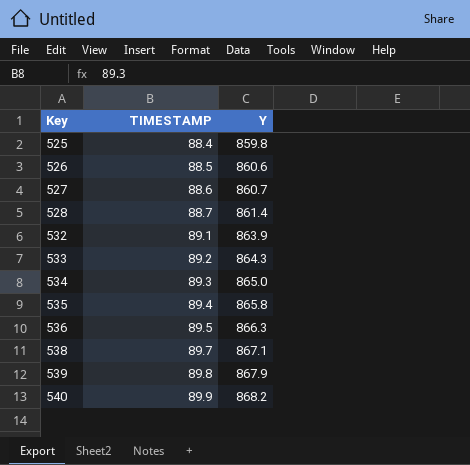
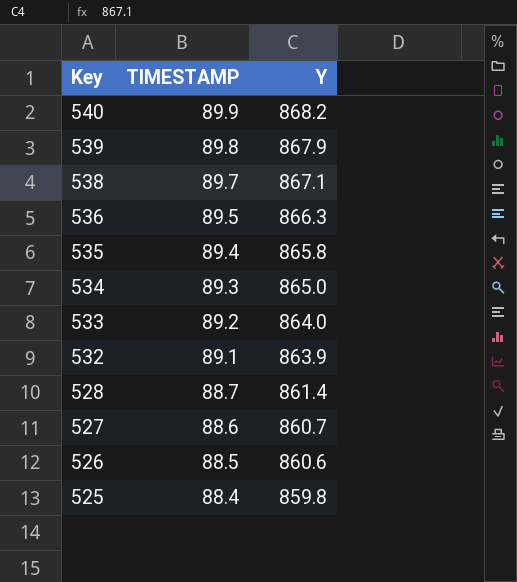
row order: Key ascending -> Key descending
533 | Y: 864.3 -> 864.0

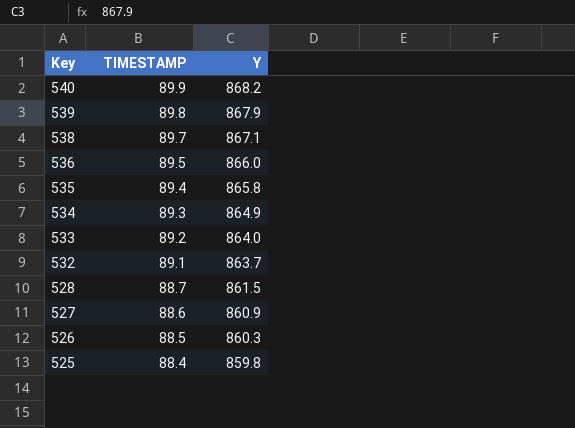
536 | Y: 866.3 -> 866.0
534 | Y: 865.0 -> 864.9
532 | Y: 863.9 -> 863.7
528 | Y: 861.4 -> 861.5
527 | Y: 860.7 -> 860.9
526 | Y: 860.6 -> 860.3

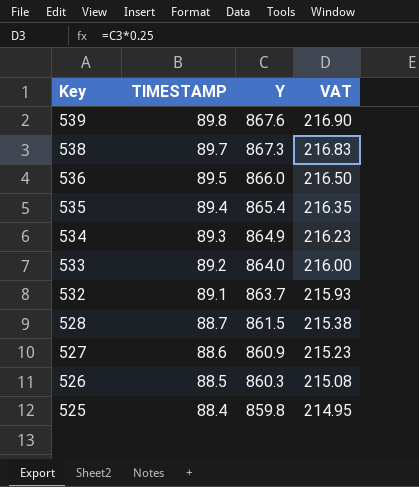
column VAT | formula: none -> [Y] * 0.25
row 540: 89.9 | 868.2 -> none
539 | Y: 867.9 -> 867.6
538 | Y: 867.1 -> 867.3
535 | Y: 865.8 -> 865.4

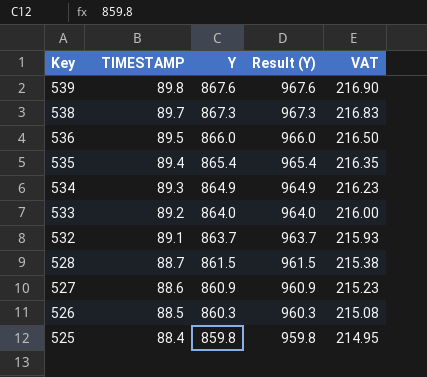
column Result (Y) | formula: none -> [Y] + 100

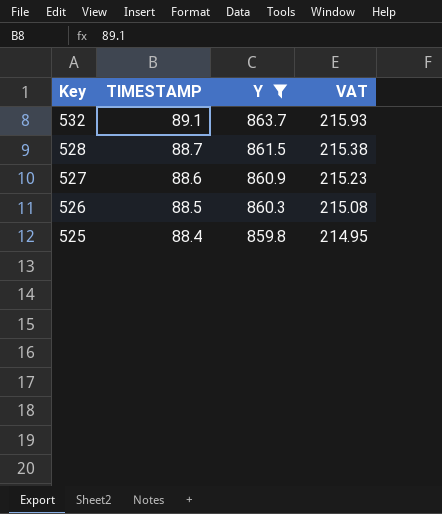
filter: none -> Y <= 863.7
column Result (Y) | formula: [Y] + 100 -> none

